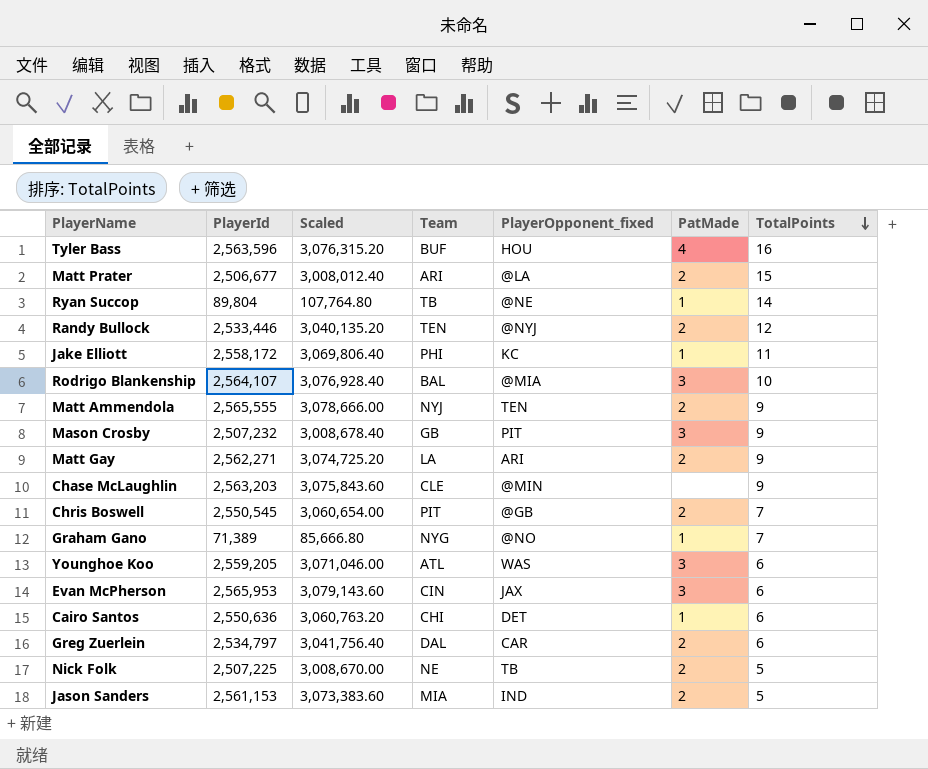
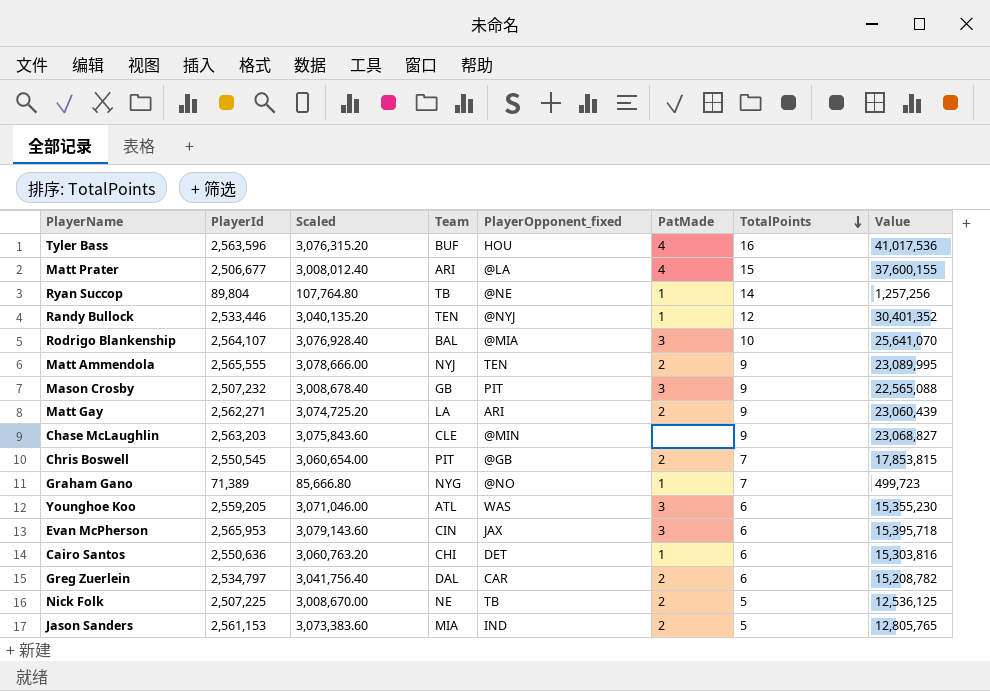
column Value | formula: none -> [PlayerId] * [TotalPoints]
row Jake Elliott: 2,558,172 | 3,069,806.40 | PHI | KC | 1 | 11 -> none
Matt Prater | PatMade: 2 -> 4
Randy Bullock | PatMade: 2 -> 1

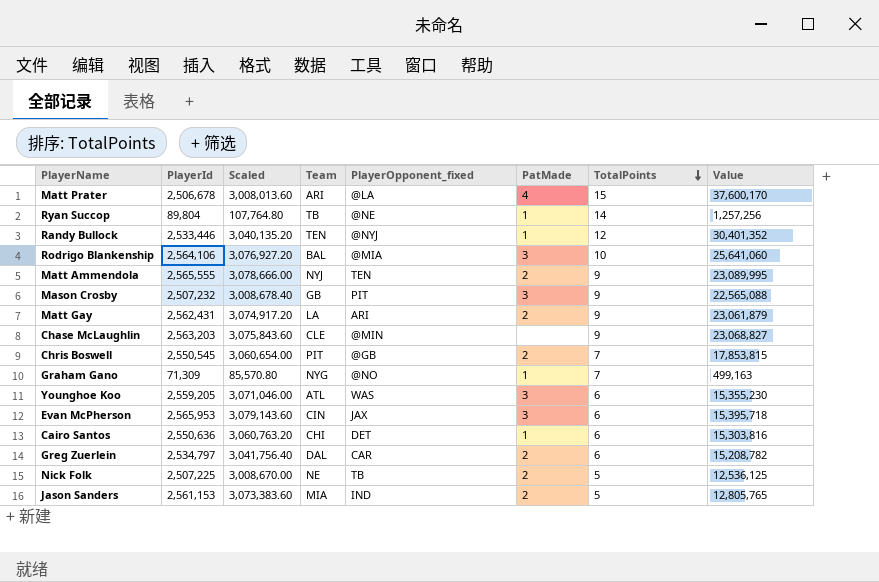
row Tyler Bass: 2,563,596 | 3,076,315.20 | BUF | HOU | 4 | 16 | 41,017,536 -> none
Matt Prater | PlayerId: 2,506,677 -> 2,506,678
Matt Prater | Scaled: 3,008,012.40 -> 3,008,013.60
Matt Prater | Value: 37,600,155 -> 37,600,170
Rodrigo Blankenship | PlayerId: 2,564,107 -> 2,564,106
Rodrigo Blankenship | Scaled: 3,076,928.40 -> 3,076,927.20
Rodrigo Blankenship | Value: 25,641,070 -> 25,641,060
Matt Gay | PlayerId: 2,562,271 -> 2,562,431
Matt Gay | Scaled: 3,074,725.20 -> 3,074,917.20
Matt Gay | Value: 23,060,439 -> 23,061,879
Graham Gano | PlayerId: 71,389 -> 71,309
Graham Gano | Scaled: 85,666.80 -> 85,570.80
Graham Gano | Value: 499,723 -> 499,163

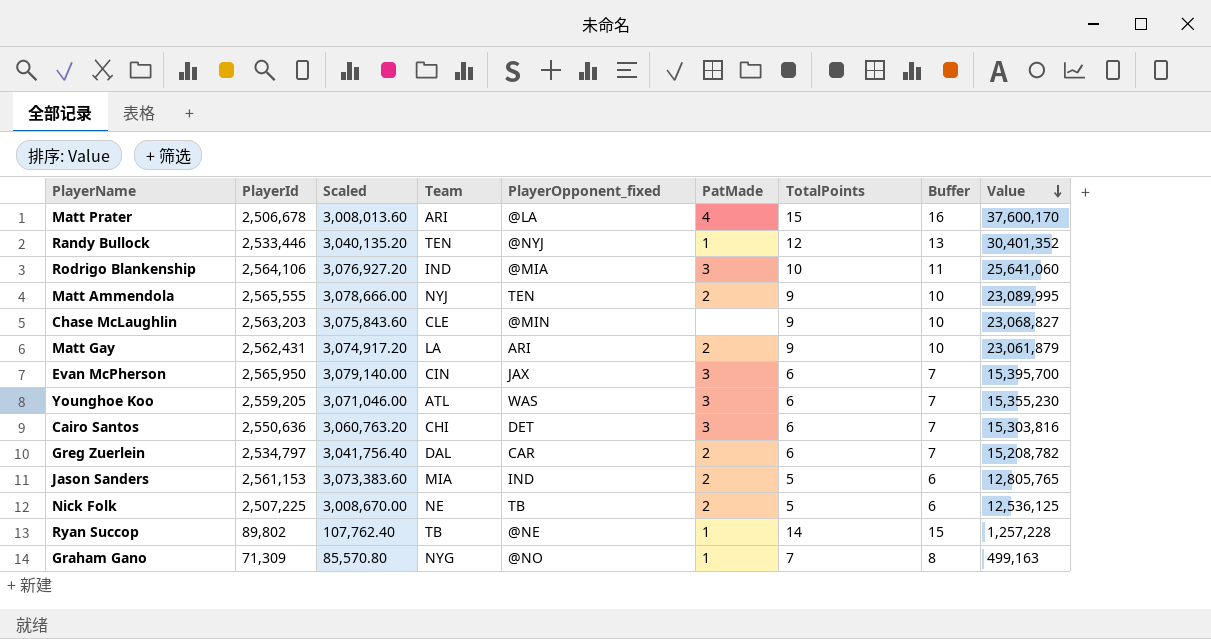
row order: TotalPoints descending -> Value descending
column Buffer | formula: none -> [TotalPoints] + 1
row Mason Crosby: 2,507,232 | 3,008,678.40 | GB | PIT | 3 | 9 | 22,565,088 -> none
row Chris Boswell: 2,550,545 | 3,060,654.00 | PIT | @GB | 2 | 7 | 17,853,815 -> none
Rodrigo Blankenship | Team: BAL -> IND
Evan McPherson | PlayerId: 2,565,953 -> 2,565,950
Evan McPherson | Scaled: 3,079,143.60 -> 3,079,140.00
Evan McPherson | Value: 15,395,718 -> 15,395,700
Cairo Santos | PatMade: 1 -> 3
Ryan Succop | PlayerId: 89,804 -> 89,802
Ryan Succop | Scaled: 107,764.80 -> 107,762.40
Ryan Succop | Value: 1,257,256 -> 1,257,228

